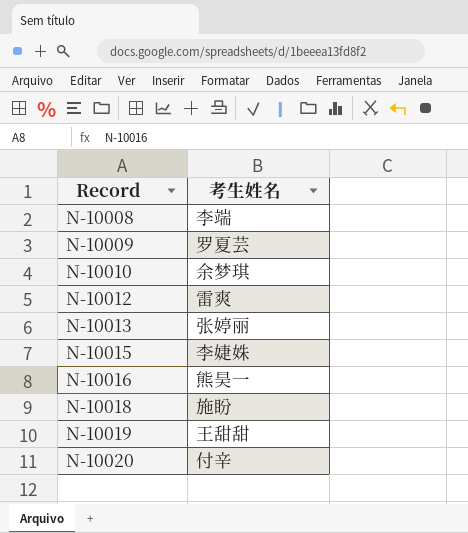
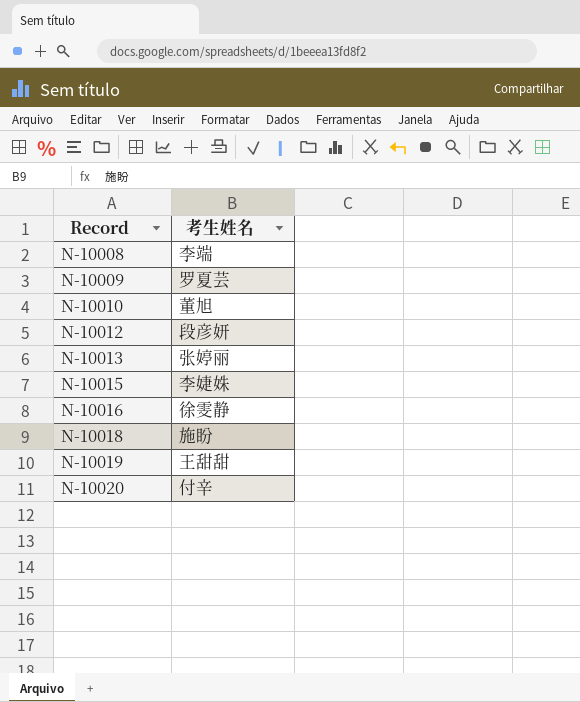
N-10010 | 考生姓名: 余梦琪 -> 董旭
N-10012 | 考生姓名: 雷爽 -> 段彦妍
N-10016 | 考生姓名: 熊昊一 -> 徐雯静

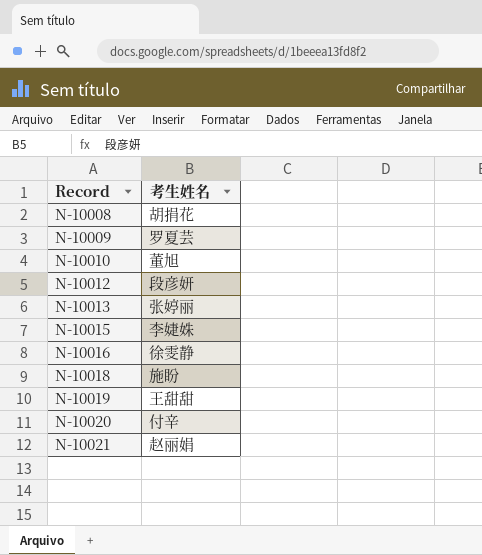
N-10008 | 考生姓名: 李端 -> 胡捐花
row N-10021: none -> 赵丽娟

